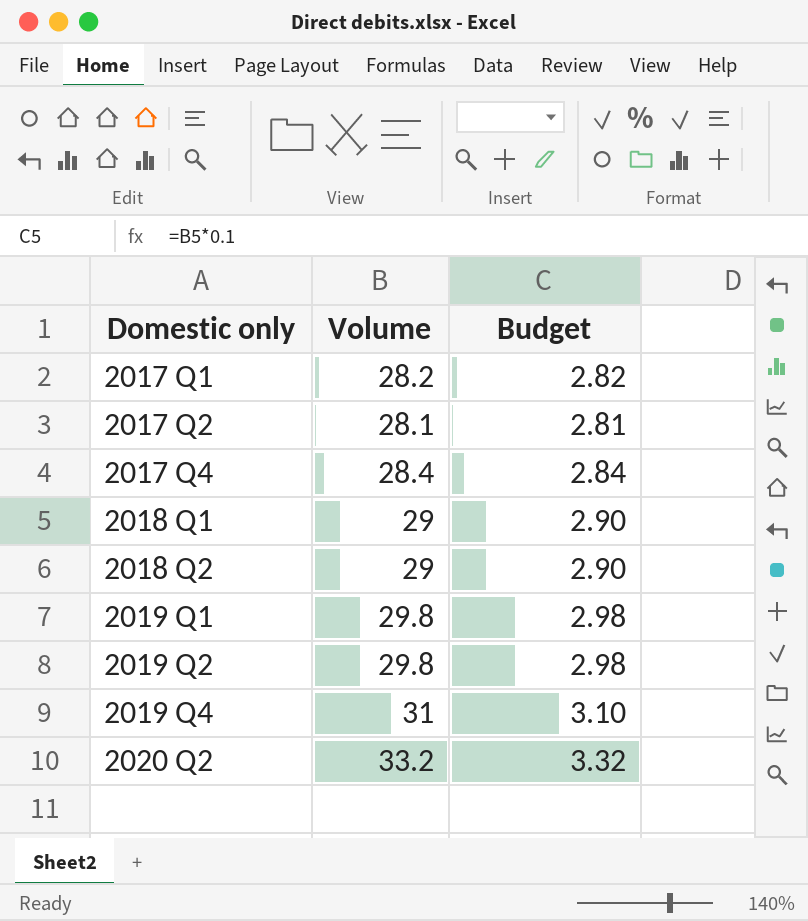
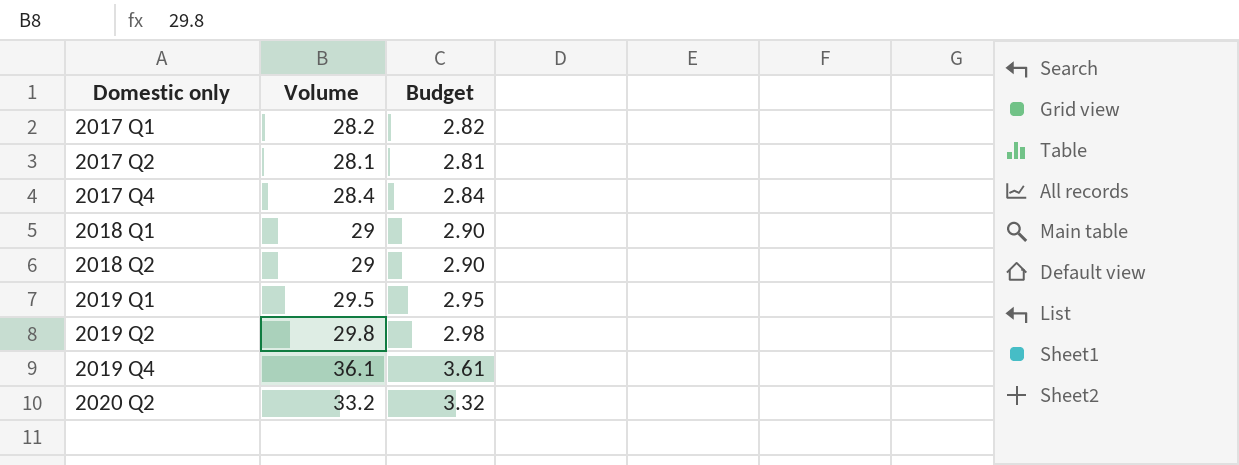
2019 Q1 | Volume: 29.8 -> 29.5
2019 Q1 | Budget: 2.98 -> 2.95
2019 Q4 | Volume: 31 -> 36.1
2019 Q4 | Budget: 3.10 -> 3.61

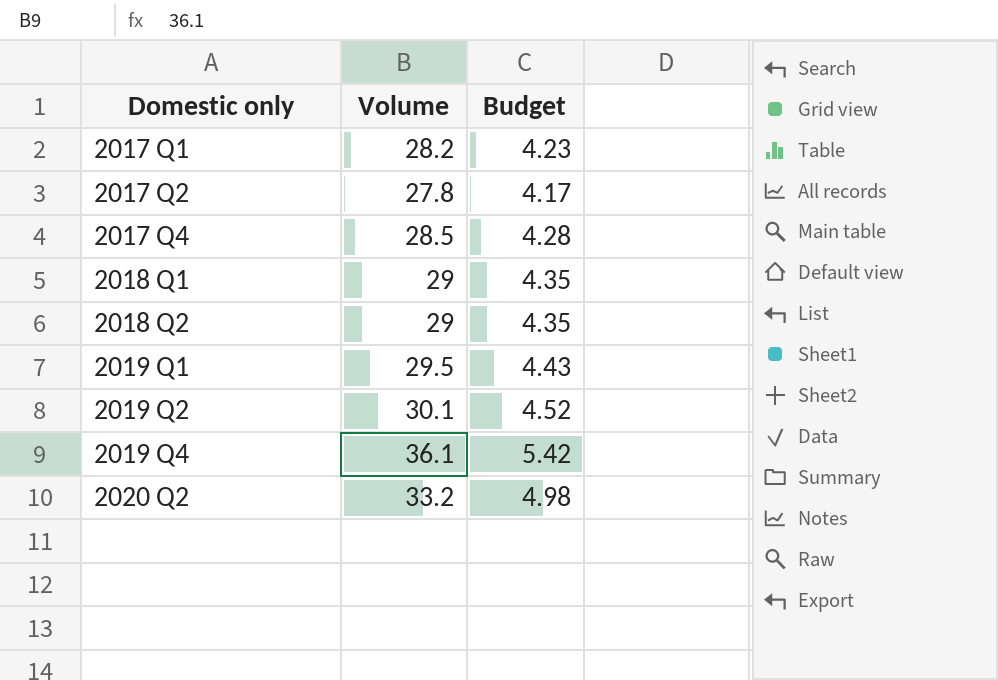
column Budget | formula: [Volume] * 0.1 -> [Volume] * 0.15
2017 Q2 | Volume: 28.1 -> 27.8
2017 Q4 | Volume: 28.4 -> 28.5
2019 Q2 | Volume: 29.8 -> 30.1

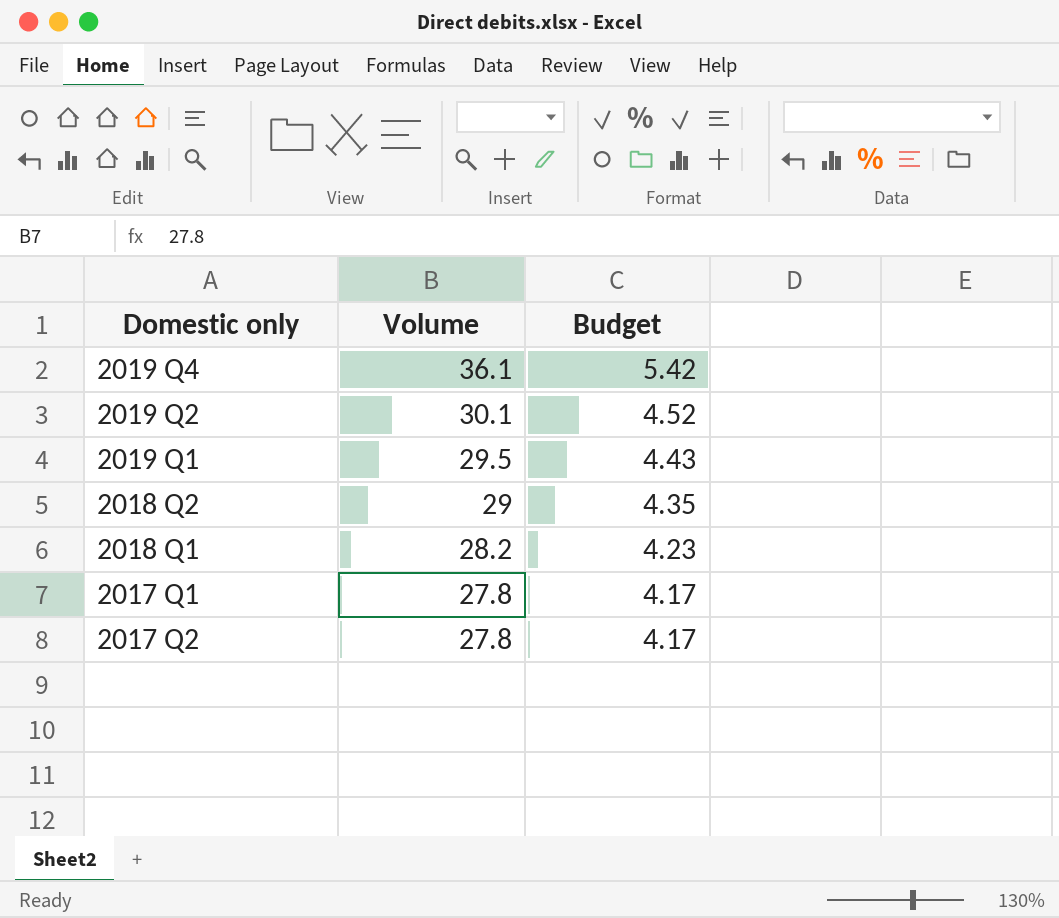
row order: Domestic only ascending -> Volume descending
row 2017 Q4: 28.5 | 4.28 -> none
row 2020 Q2: 33.2 | 4.98 -> none
2018 Q1 | Volume: 29 -> 28.2
2018 Q1 | Budget: 4.35 -> 4.23
2017 Q1 | Volume: 28.2 -> 27.8
2017 Q1 | Budget: 4.23 -> 4.17

